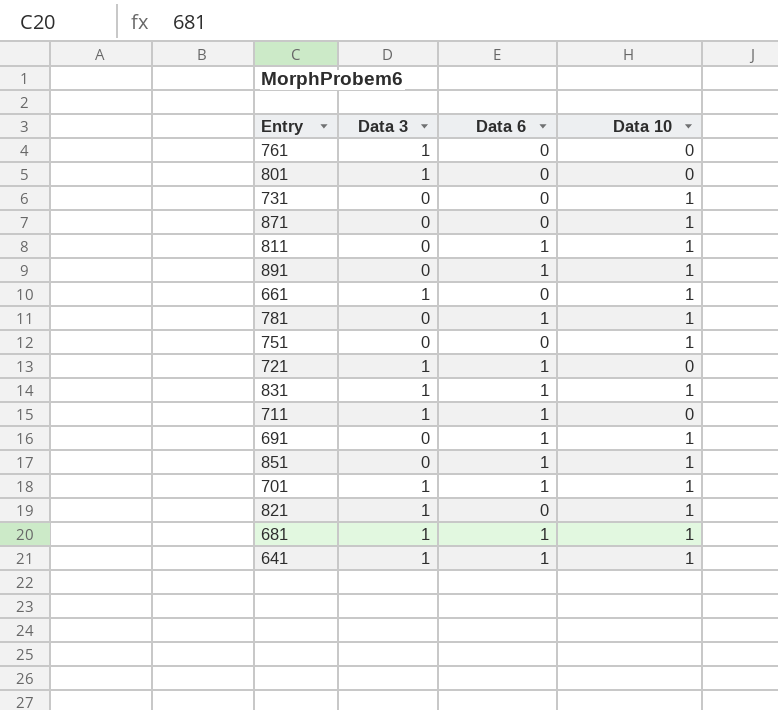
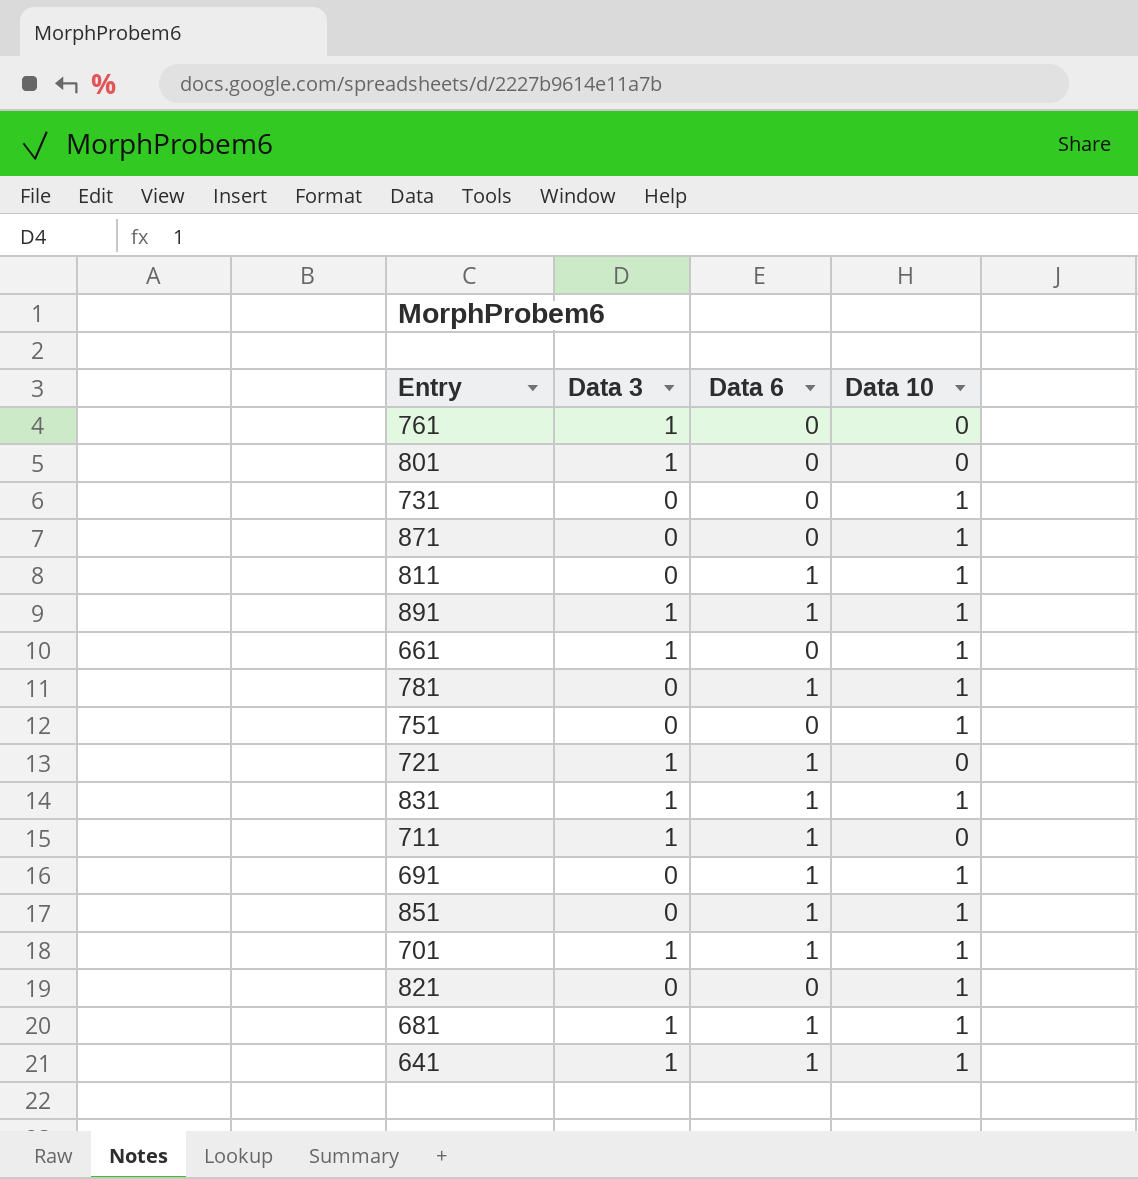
891 | Data 3: 0 -> 1
821 | Data 3: 1 -> 0

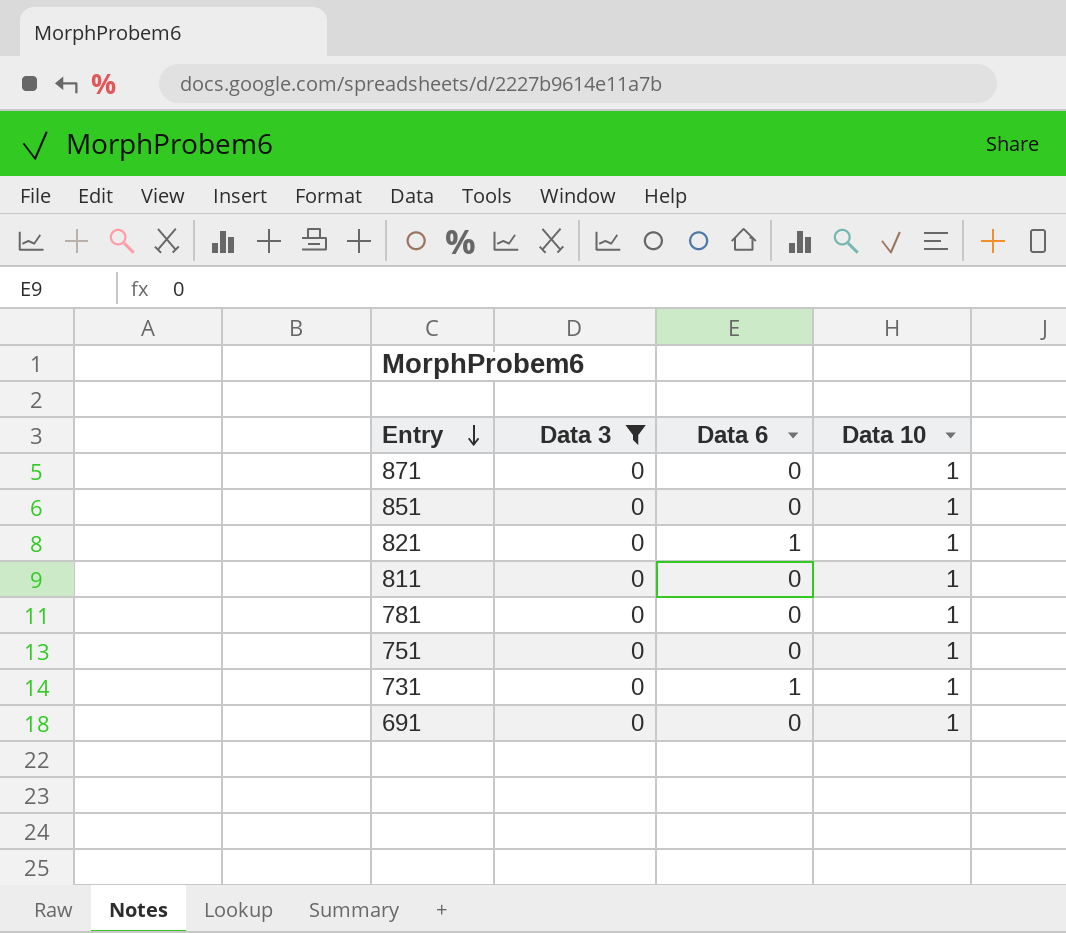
filter: none -> Data 3 = 0
row order: none -> Entry descending
851 | Data 6: 1 -> 0
821 | Data 6: 0 -> 1
811 | Data 6: 1 -> 0
781 | Data 6: 1 -> 0
731 | Data 6: 0 -> 1
691 | Data 6: 1 -> 0

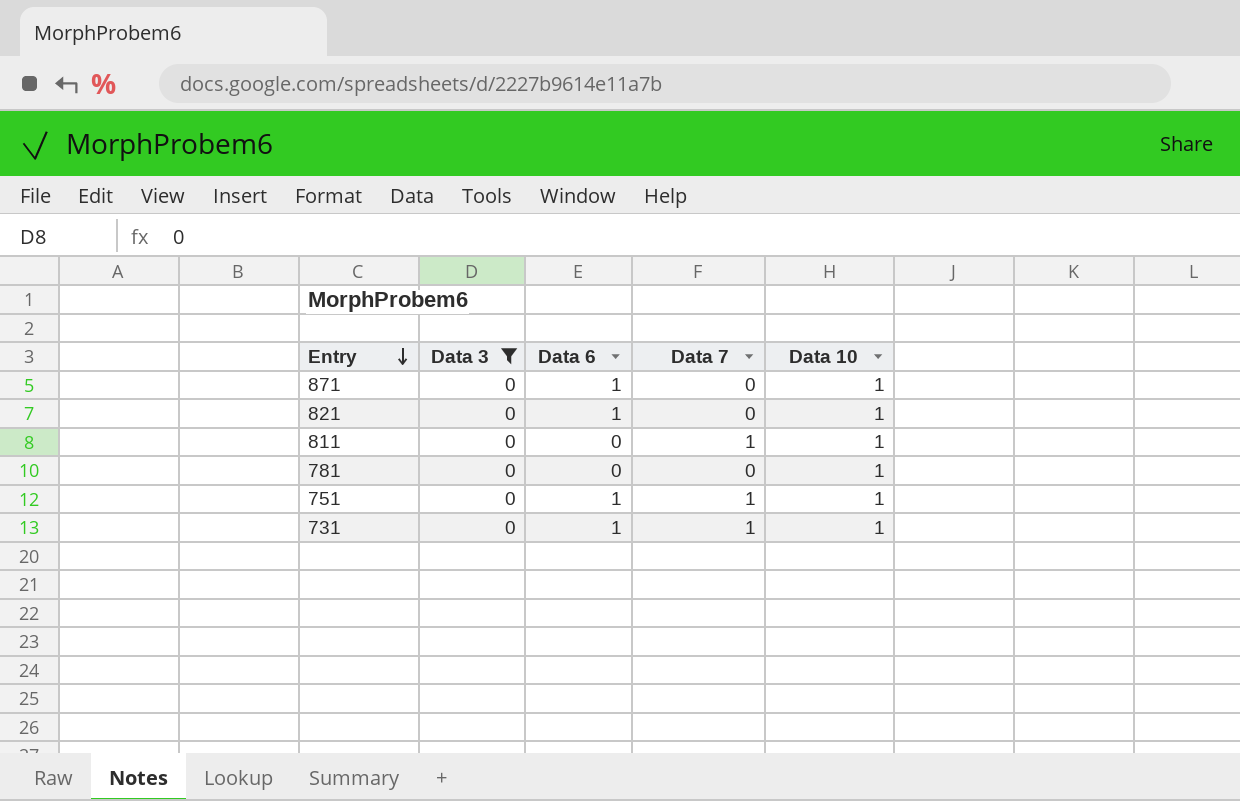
column Data 7 | position: none -> 4
row 851: 0 | 0 | 1 -> none
row 691: 0 | 0 | 1 -> none
871 | Data 6: 0 -> 1
751 | Data 6: 0 -> 1

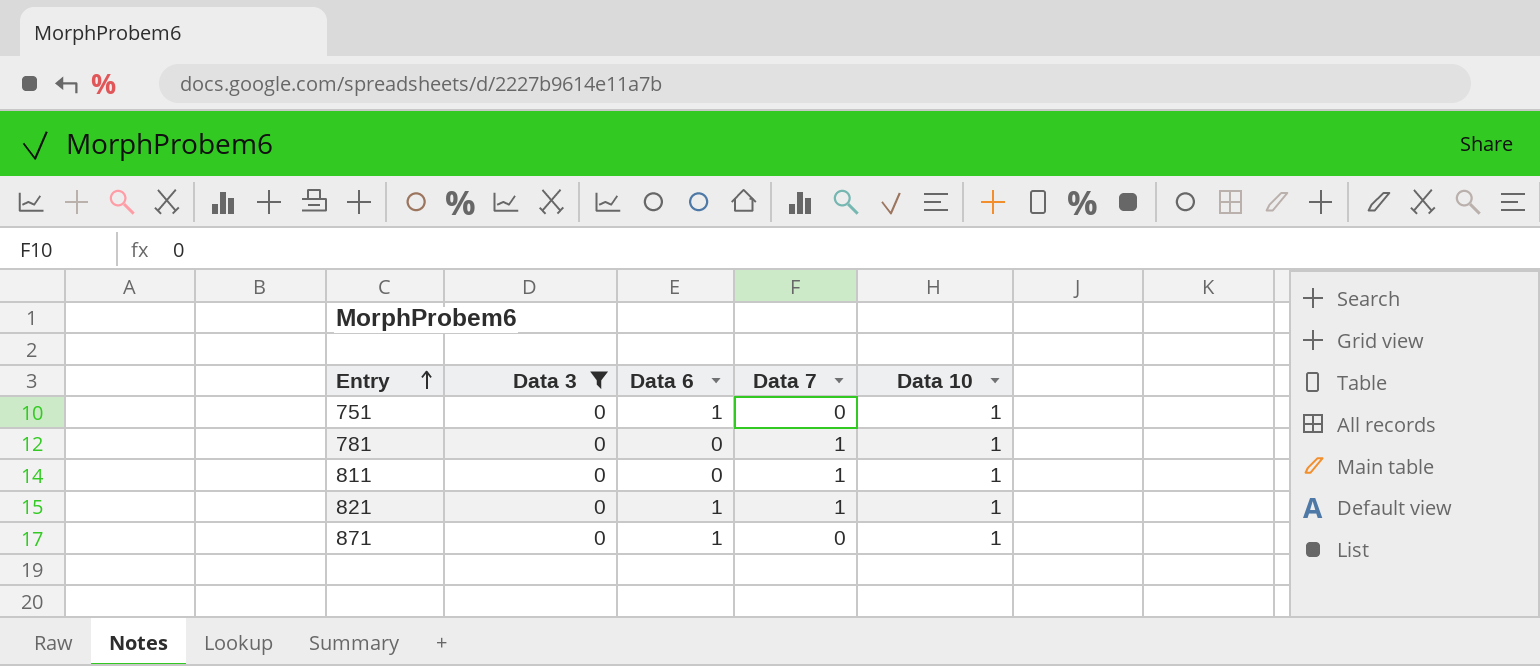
row order: Entry descending -> Entry ascending
row 731: 0 | 1 | 1 | 1 -> none
751 | Data 7: 1 -> 0
781 | Data 7: 0 -> 1
821 | Data 7: 0 -> 1

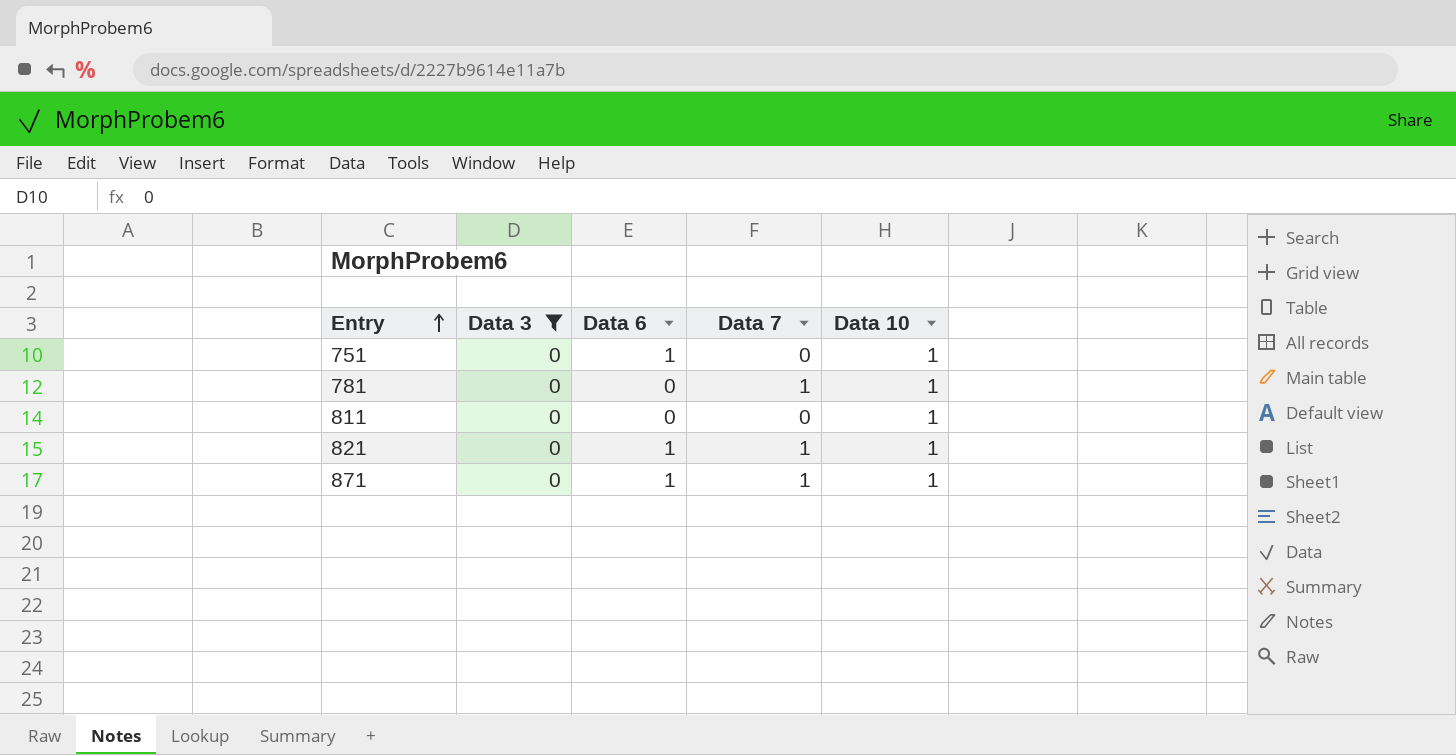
811 | Data 7: 1 -> 0
871 | Data 7: 0 -> 1

